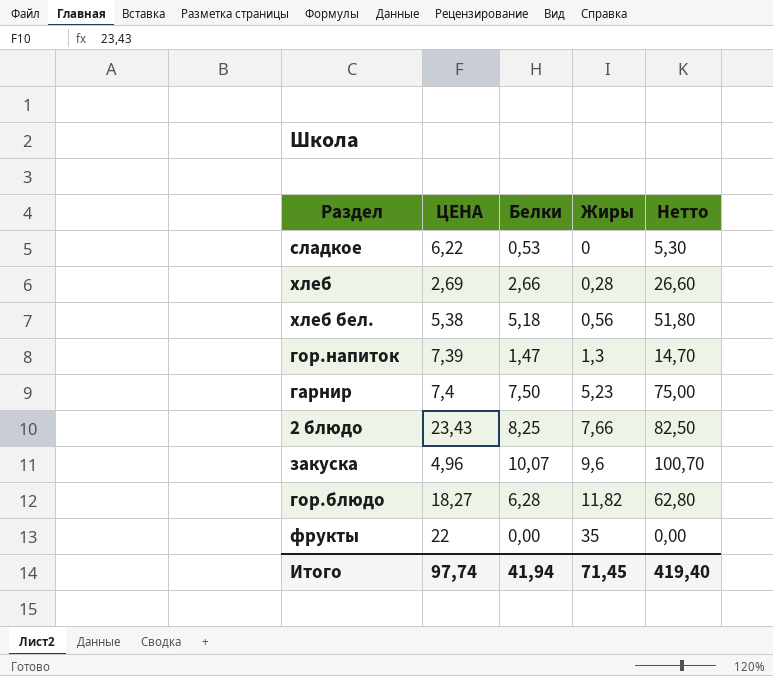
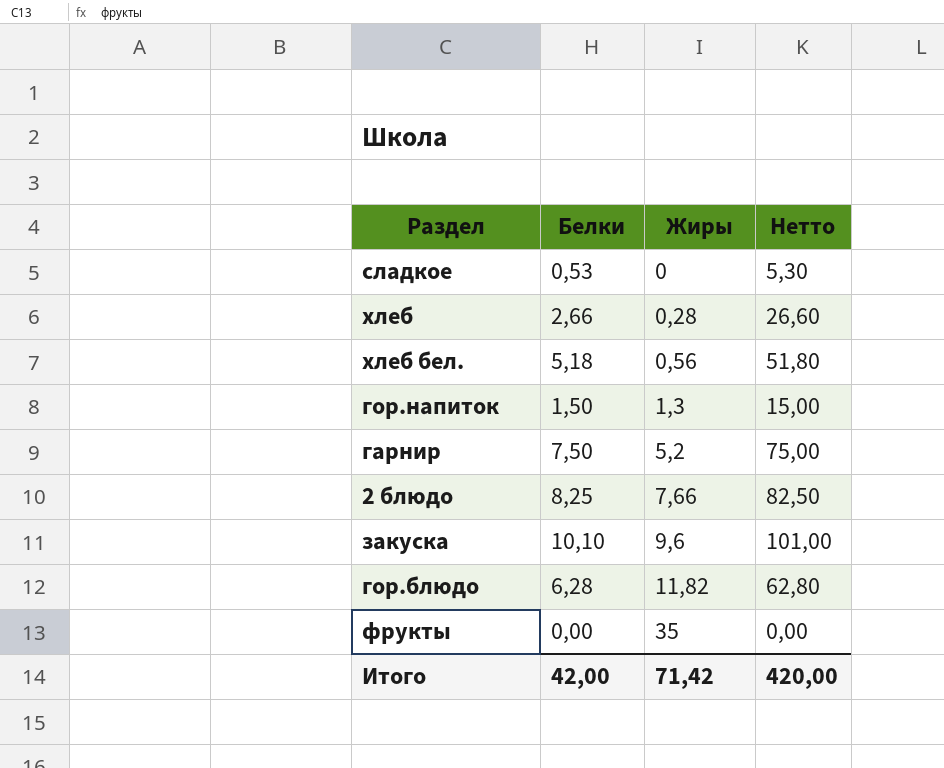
column ЦЕНА | position: 2 -> none
гор.напиток | Белки: 1,47 -> 1,50
гор.напиток | Нетто: 14,70 -> 15,00
гарнир | Жиры: 5,23 -> 5,2
закуска | Белки: 10,07 -> 10,10
закуска | Нетто: 100,70 -> 101,00
Итого | Белки: 41,94 -> 42,00
Итого | Жиры: 71,45 -> 71,42
Итого | Нетто: 419,40 -> 420,00

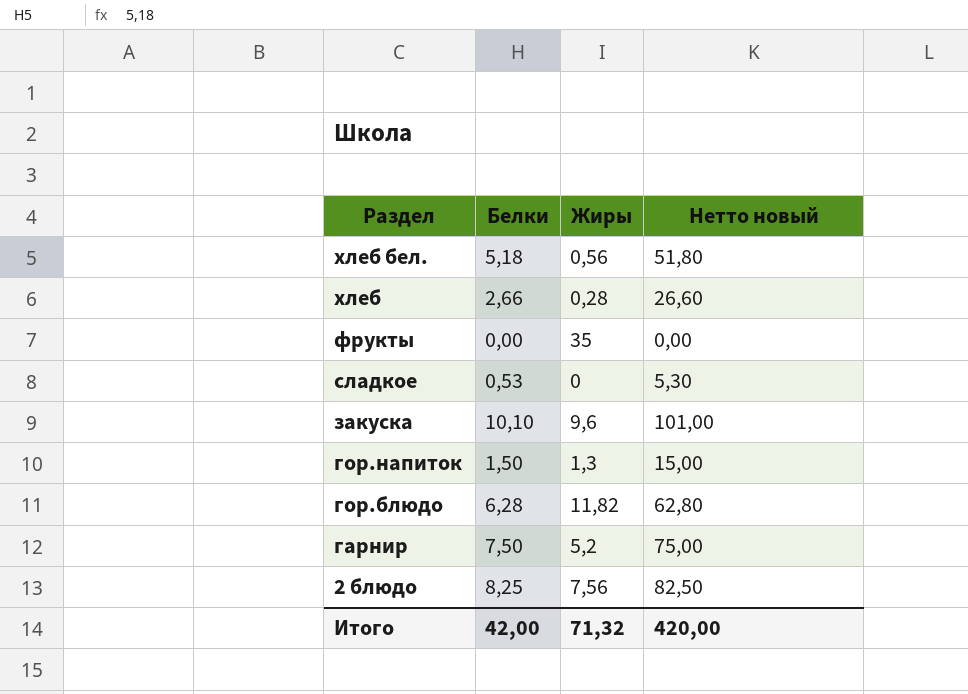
row order: Жиры ascending -> Раздел descending
column name: Нетто -> Нетто новый
2 блюдо | Жиры: 7,66 -> 7,56
Итого | Жиры: 71,42 -> 71,32

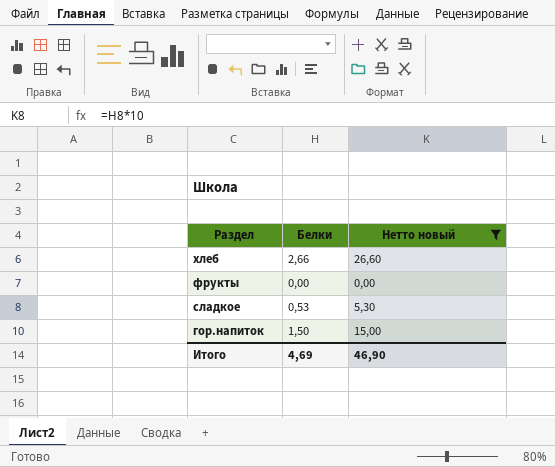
filter: none -> Нетто новый <= 26,60
column Жиры | position: 3 -> none
Итого | Белки: 42,00 -> 4,69
Итого | Нетто новый: 420,00 -> 46,90

